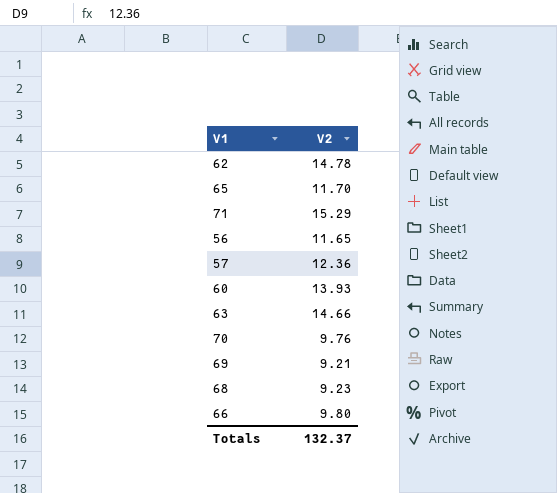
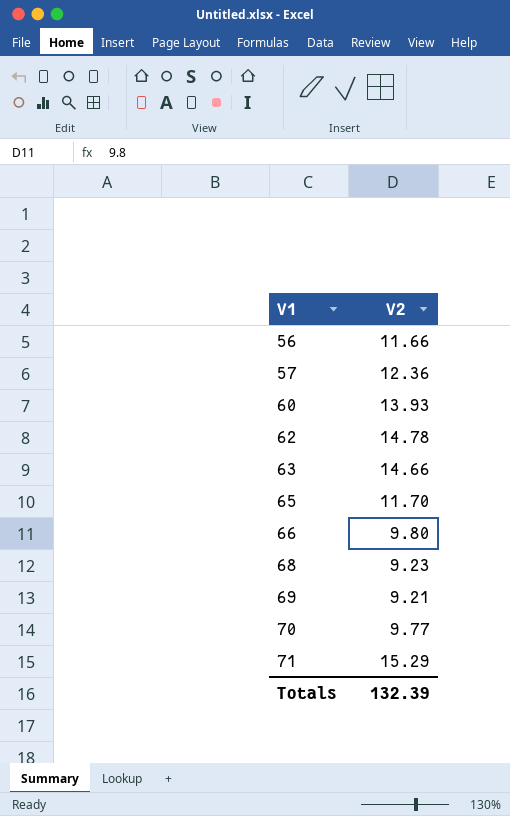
row order: none -> V1 ascending
56 | V2: 11.65 -> 11.66
70 | V2: 9.76 -> 9.77
Totals | V2: 132.37 -> 132.39

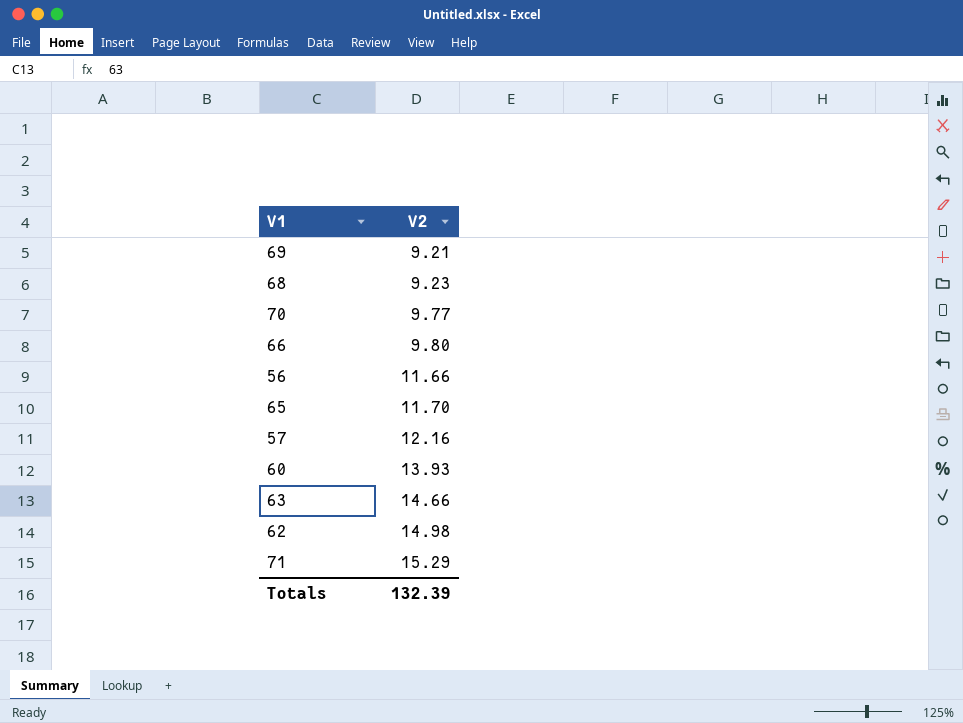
row order: V1 ascending -> V2 ascending
57 | V2: 12.36 -> 12.16
62 | V2: 14.78 -> 14.98

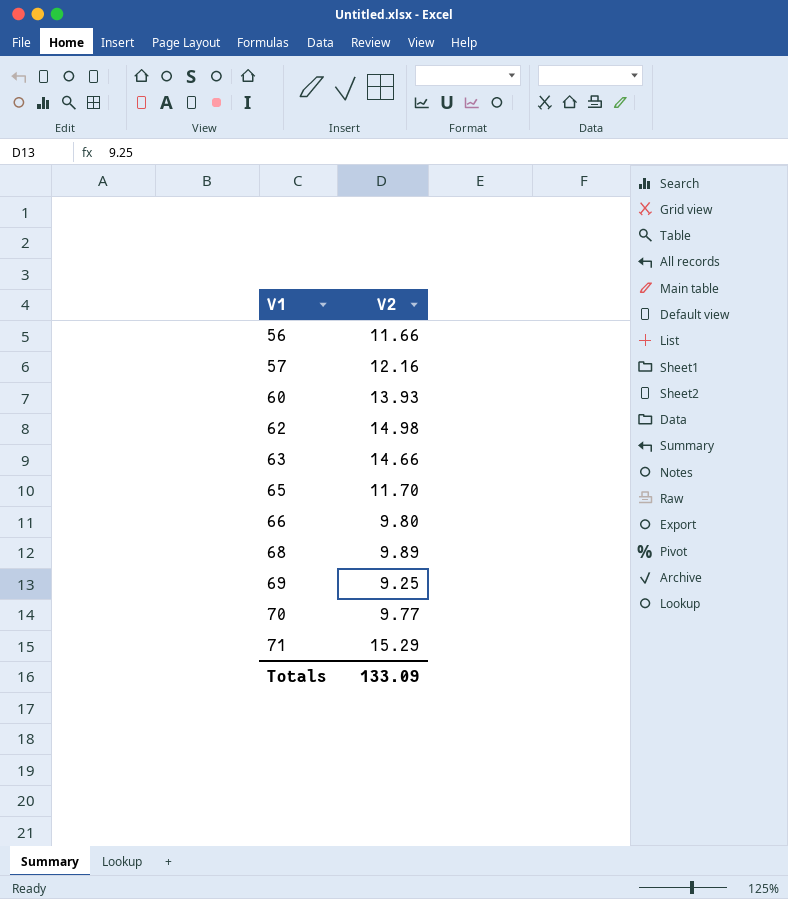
row order: V2 ascending -> V1 ascending
68 | V2: 9.23 -> 9.89
69 | V2: 9.21 -> 9.25
Totals | V2: 132.39 -> 133.09

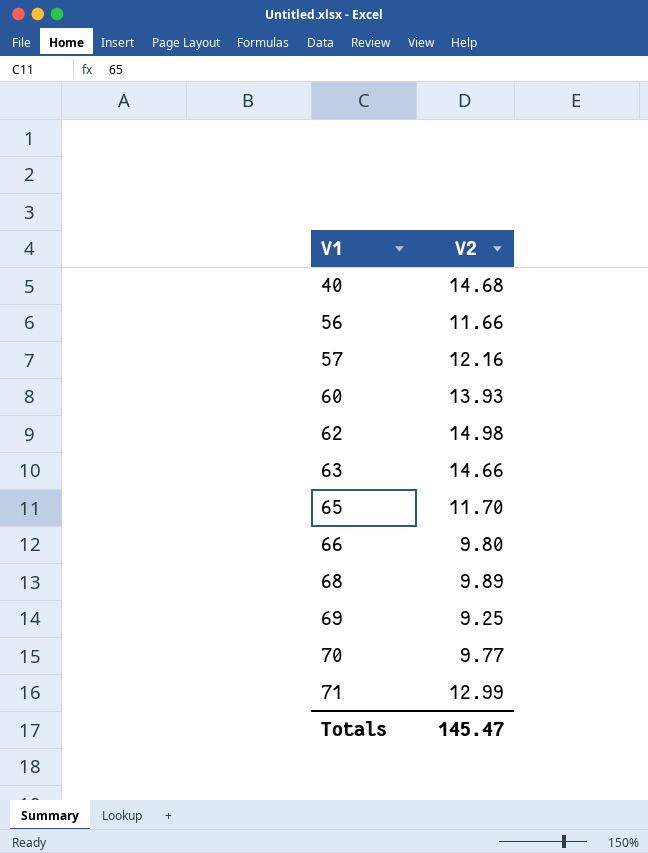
row 40: none -> 14.68
71 | V2: 15.29 -> 12.99
Totals | V2: 133.09 -> 145.47

